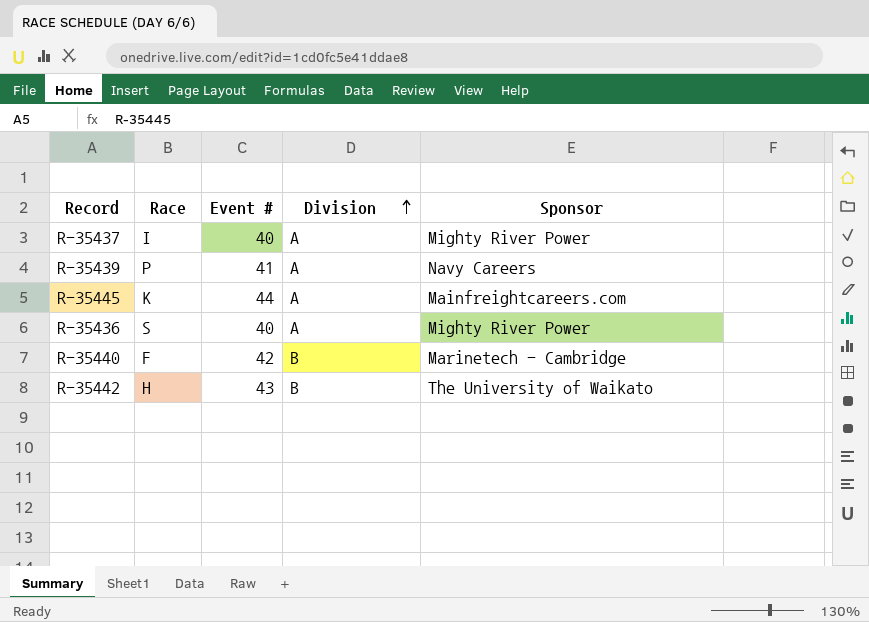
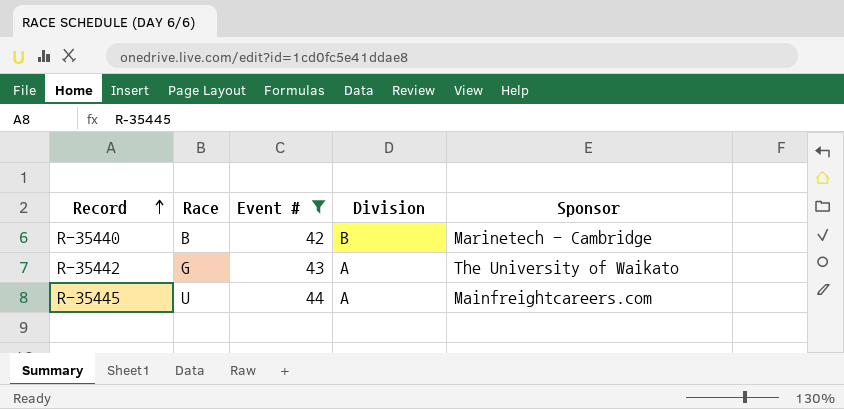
filter: none -> Event # >= 42
row order: Division ascending -> Record ascending
R-35440 | Race: F -> B
R-35442 | Race: H -> G
R-35442 | Division: B -> A
R-35445 | Race: K -> U

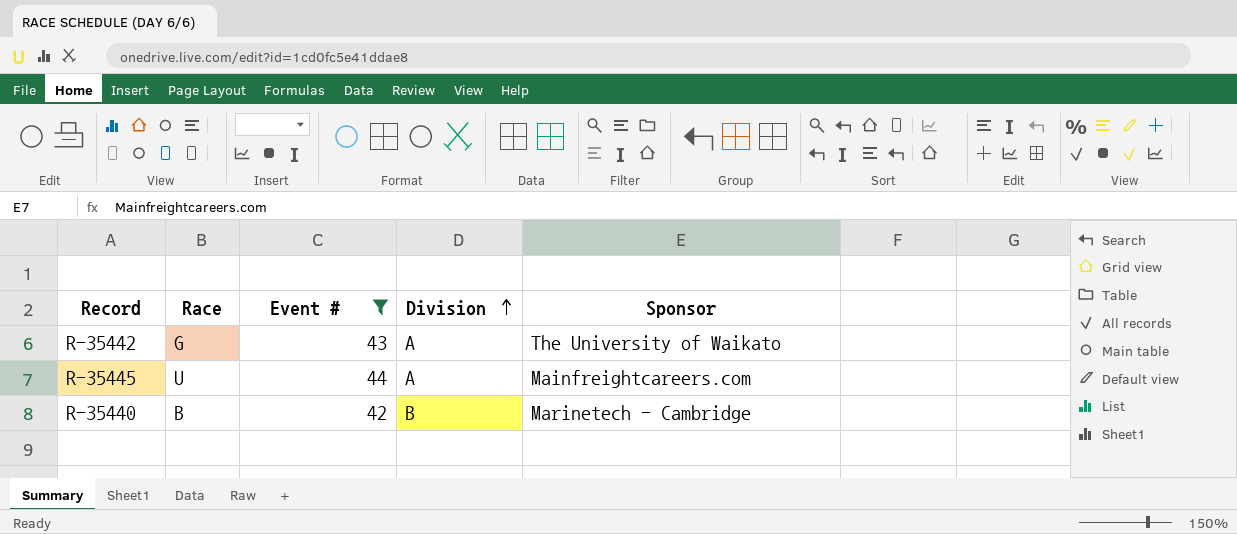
row order: Record ascending -> Division ascending

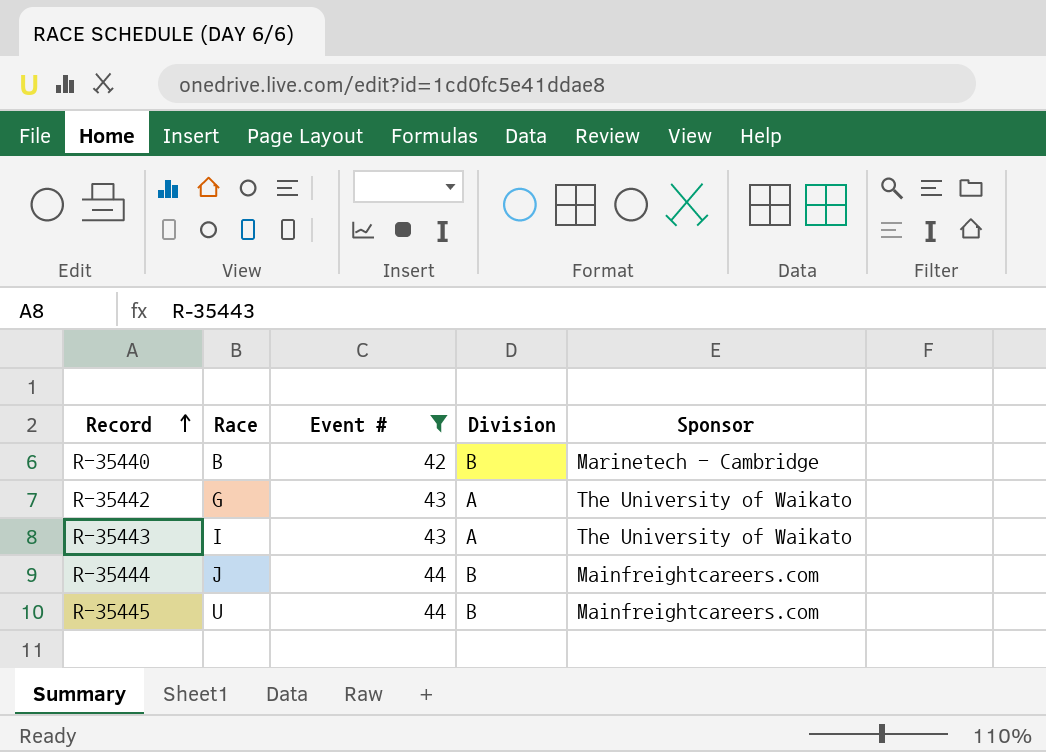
row order: Division ascending -> Record ascending
row R-35443: none -> I | 43 | A | The University of Waikato
row R-35444: none -> J | 44 | B | Mainfreightcareers.com
R-35445 | Division: A -> B

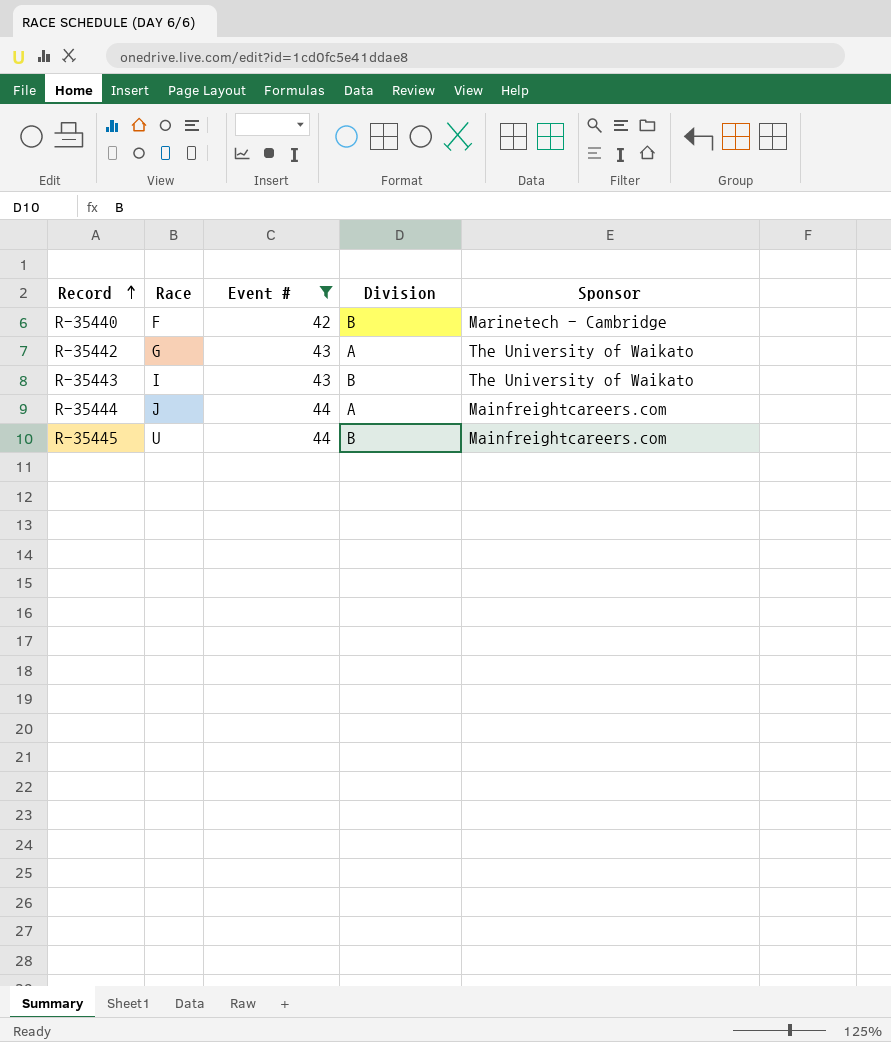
R-35440 | Race: B -> F
R-35443 | Division: A -> B
R-35444 | Division: B -> A

